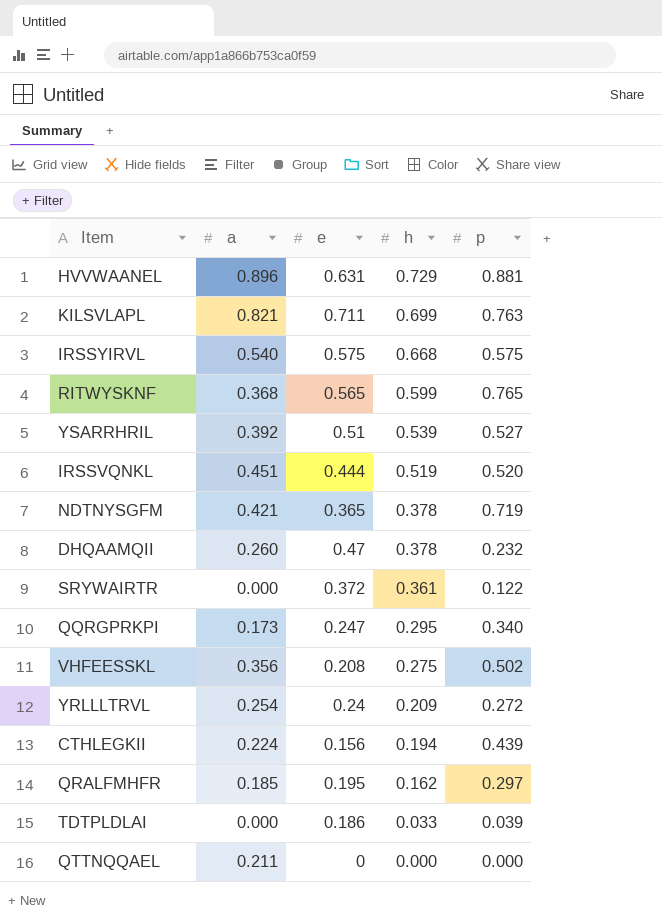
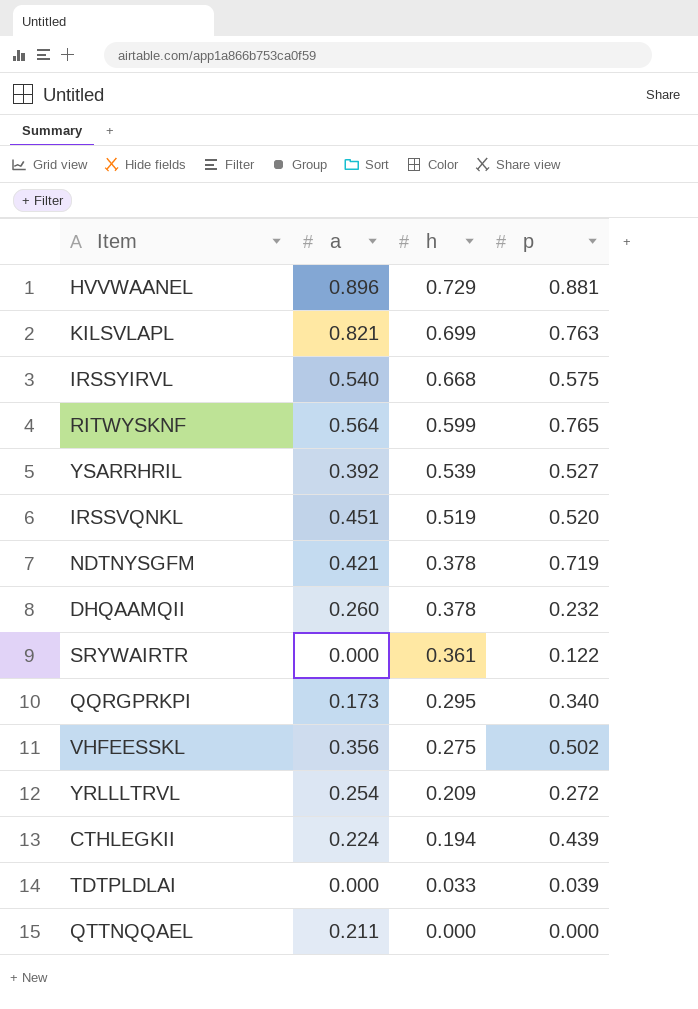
column e | position: 3 -> none
row QRALFMHFR: 0.185 | 0.195 | 0.162 | 0.297 -> none
RITWYSKNF | a: 0.368 -> 0.564

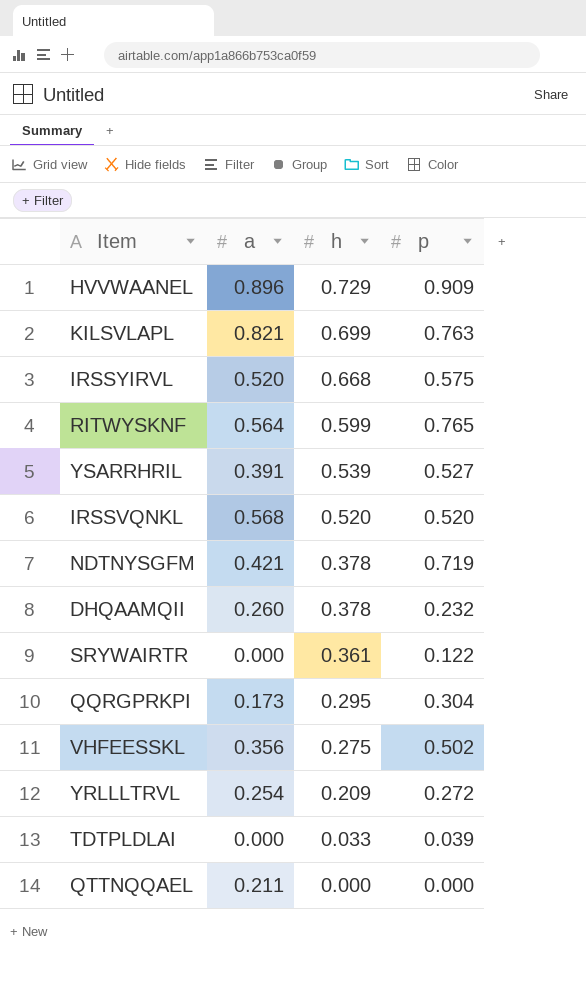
row CTHLEGKII: 0.224 | 0.194 | 0.439 -> none
HVVWAANEL | p: 0.881 -> 0.909
IRSSYIRVL | a: 0.540 -> 0.520
YSARRHRIL | a: 0.392 -> 0.391
IRSSVQNKL | a: 0.451 -> 0.568
IRSSVQNKL | h: 0.519 -> 0.520
QQRGPRKPI | p: 0.340 -> 0.304

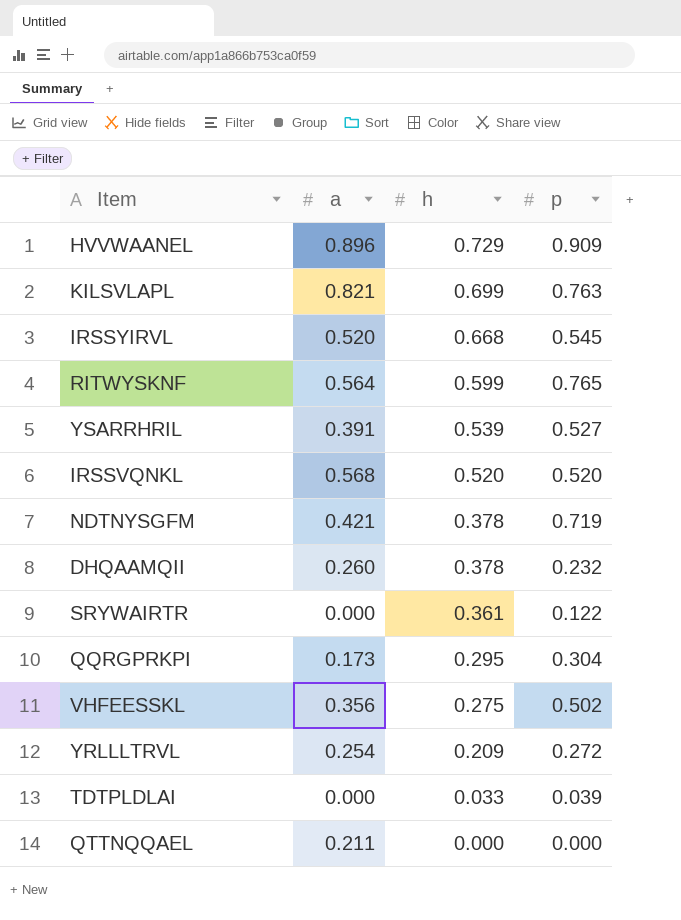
IRSSYIRVL | p: 0.575 -> 0.545

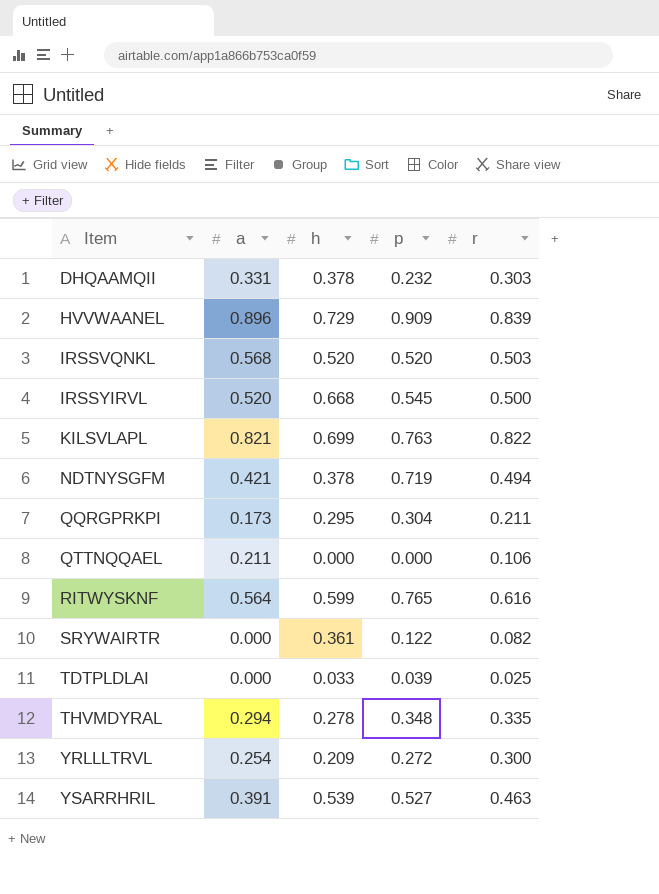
row order: h descending -> Item ascending
column r | position: none -> 5
row VHFEESSKL: 0.356 | 0.275 | 0.502 -> none
DHQAAMQII | a: 0.260 -> 0.331
row THVMDYRAL: none -> 0.294 | 0.278 | 0.348 | 0.335

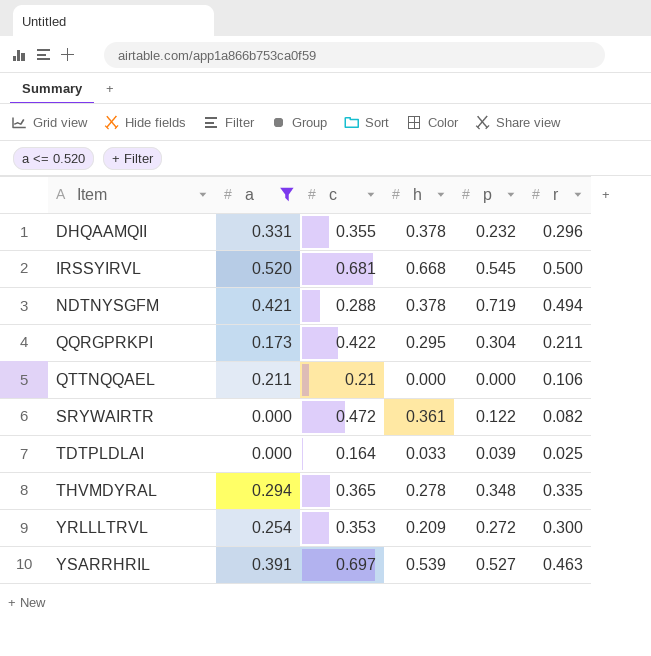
filter: none -> a <= 0.520
column c | position: none -> 3
DHQAAMQII | r: 0.303 -> 0.296

